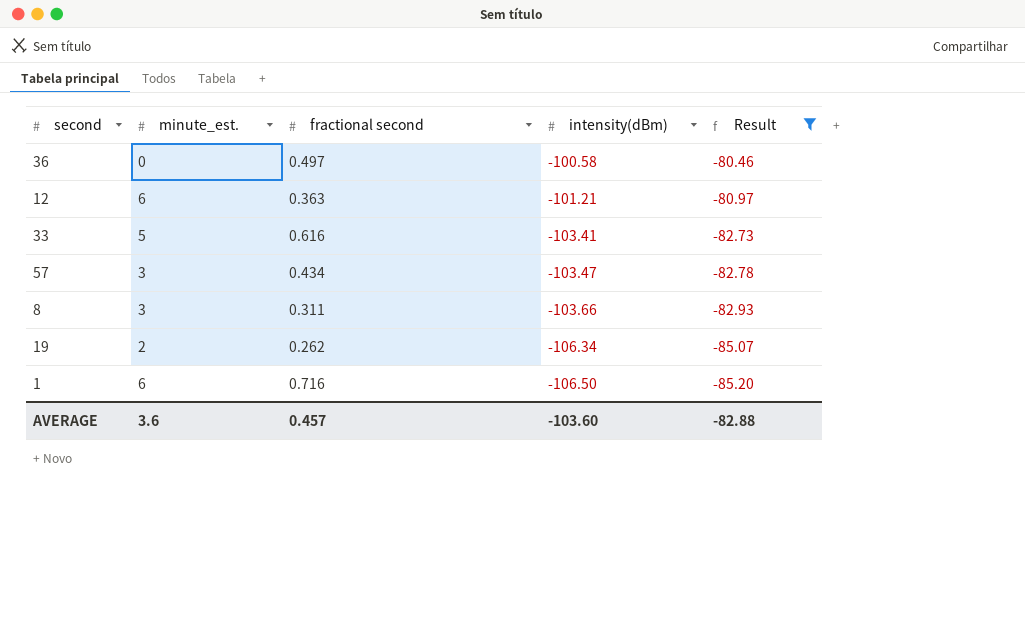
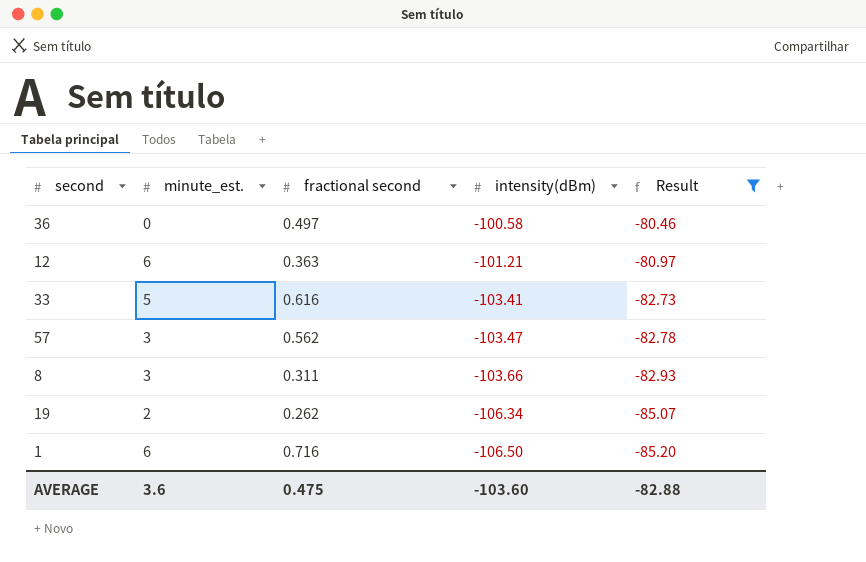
57 | fractional second: 0.434 -> 0.562
AVERAGE | fractional second: 0.457 -> 0.475

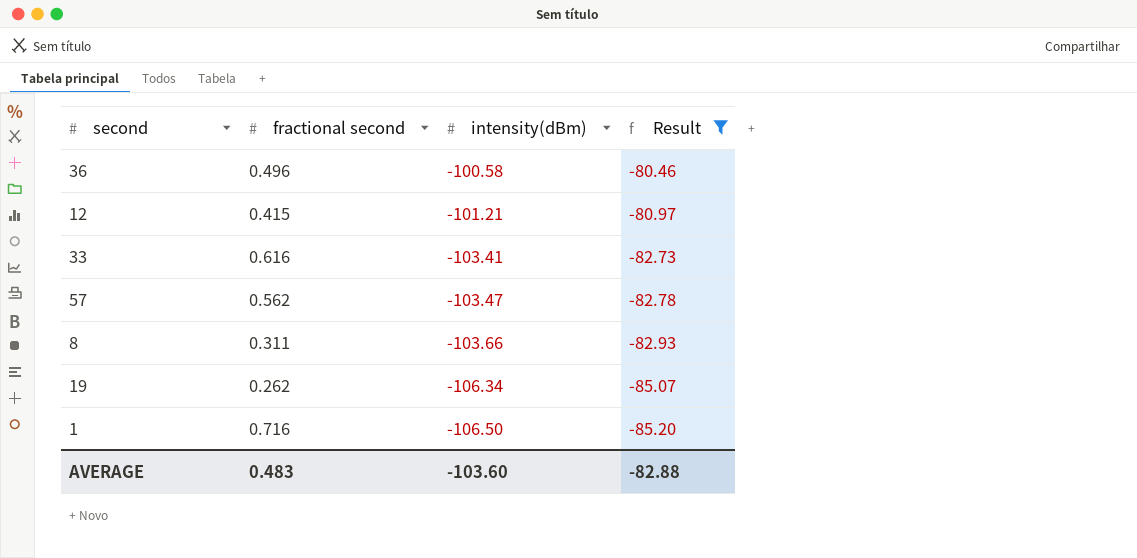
column minute_est. | position: 2 -> none
36 | fractional second: 0.497 -> 0.496
12 | fractional second: 0.363 -> 0.415
AVERAGE | fractional second: 0.475 -> 0.483

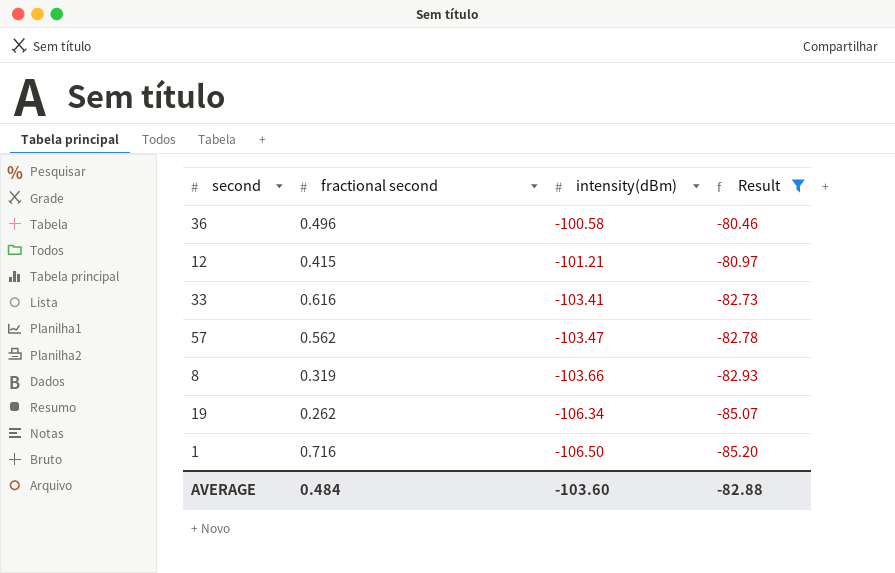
8 | fractional second: 0.311 -> 0.319
AVERAGE | fractional second: 0.483 -> 0.484

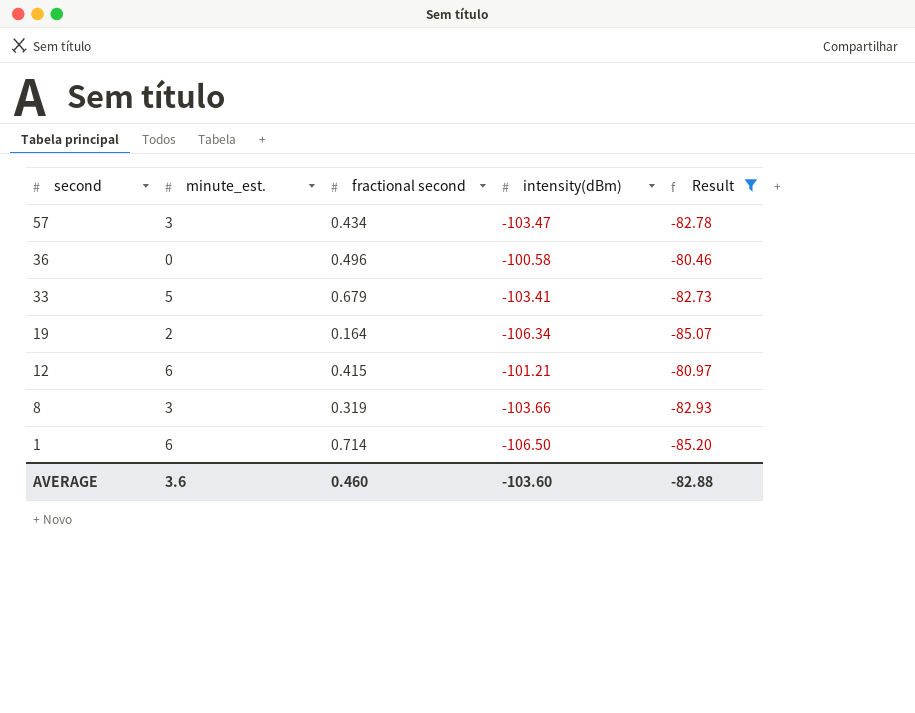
row order: intensity(dBm) descending -> second descending
column minute_est. | position: none -> 2
57 | fractional second: 0.562 -> 0.434
33 | fractional second: 0.616 -> 0.679
19 | fractional second: 0.262 -> 0.164
1 | fractional second: 0.716 -> 0.714
AVERAGE | fractional second: 0.484 -> 0.460

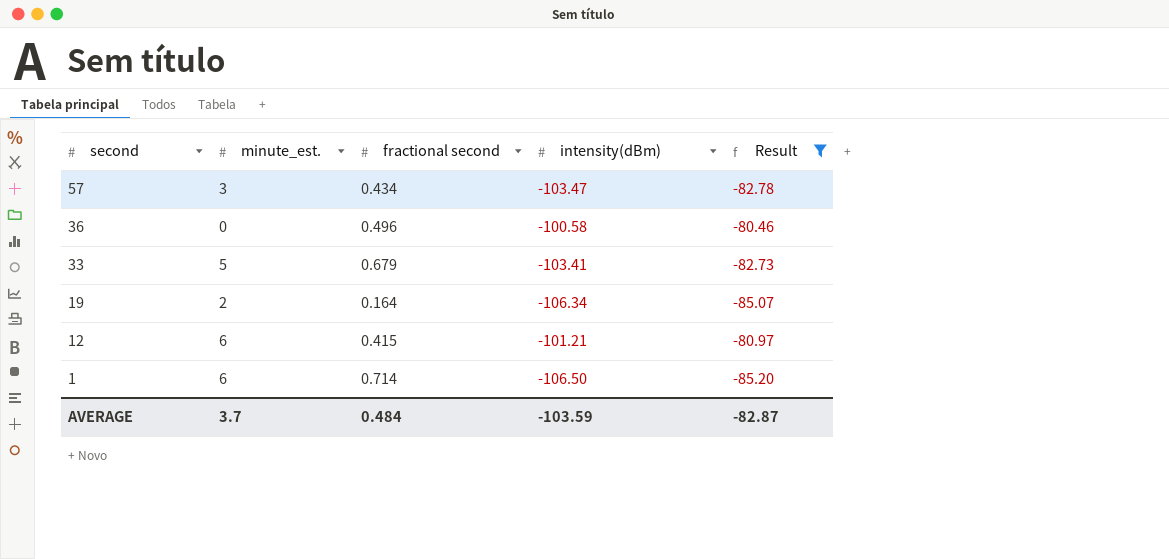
row 8: 3 | 0.319 | -103.66 | -82.93 -> none
AVERAGE | minute_est.: 3.6 -> 3.7
AVERAGE | fractional second: 0.460 -> 0.484
AVERAGE | intensity(dBm): -103.60 -> -103.59
AVERAGE | Result: -82.88 -> -82.87

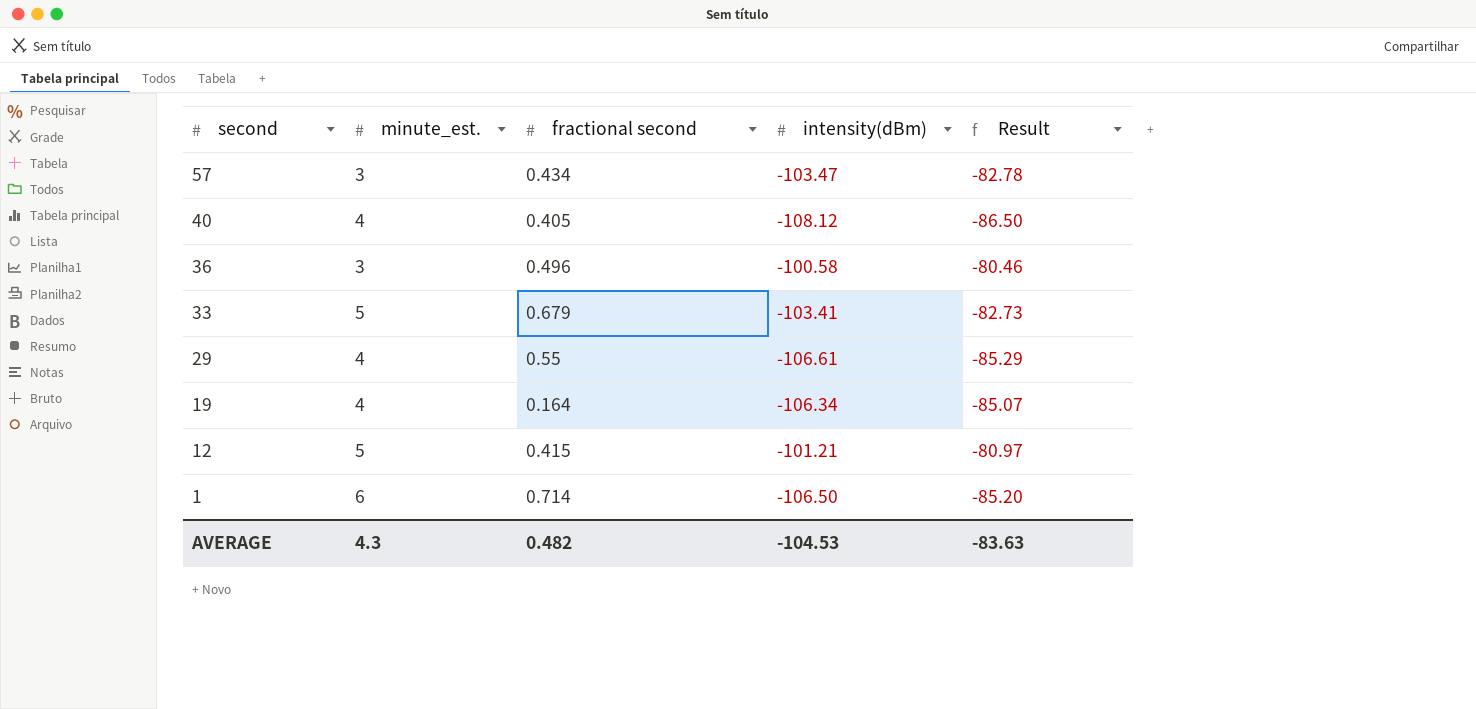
filter: Result >= -85.20 -> none
36 | minute_est.: 0 -> 3
19 | minute_est.: 2 -> 4
12 | minute_est.: 6 -> 5
AVERAGE | minute_est.: 3.7 -> 4.3
AVERAGE | fractional second: 0.484 -> 0.482
AVERAGE | intensity(dBm): -103.59 -> -104.53
AVERAGE | Result: -82.87 -> -83.63

